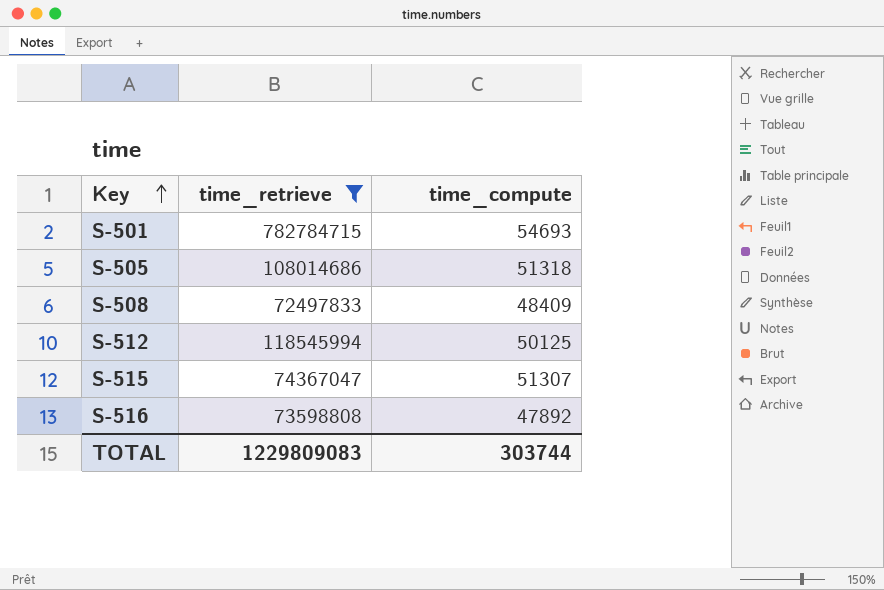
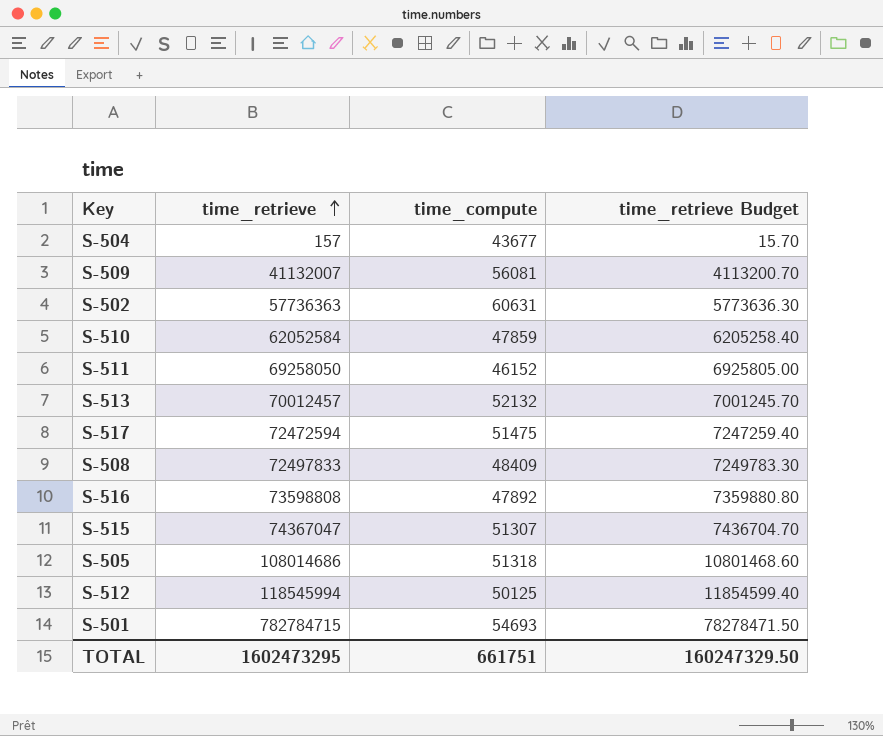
filter: time_retrieve >= 72497833 -> none
row order: Key ascending -> time_retrieve ascending
column time_retrieve Budget | formula: none -> [time_retrieve] * 0.1
TOTAL | time_retrieve: 1229809083 -> 1602473295
TOTAL | time_compute: 303744 -> 661751

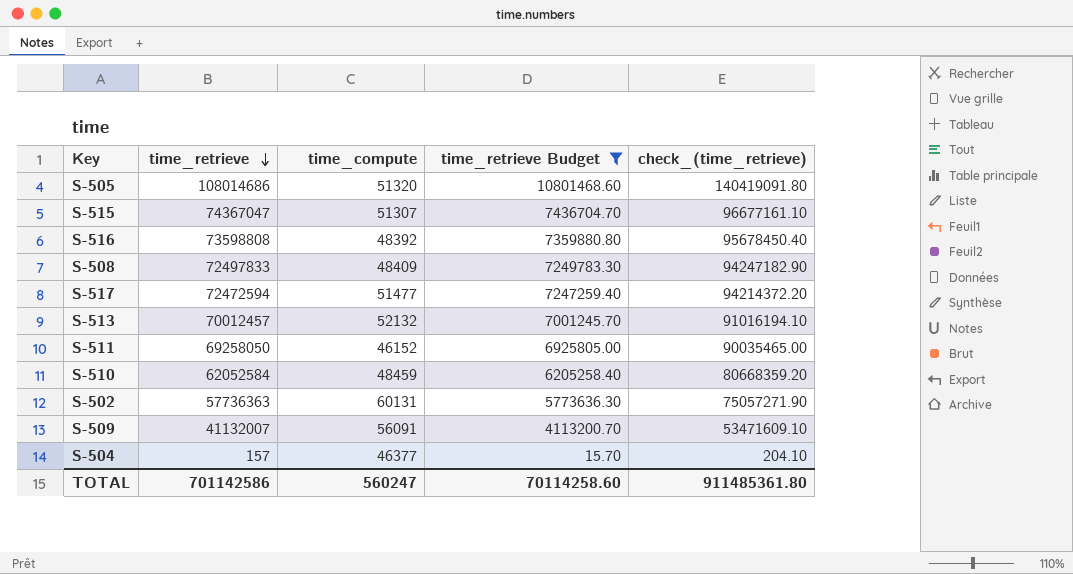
filter: none -> time_retrieve Budget <= 10801468.60
row order: time_retrieve ascending -> time_retrieve descending
column check_(time_retrieve) | formula: none -> [time_retrieve] * 1.3
S-505 | time_compute: 51318 -> 51320
S-516 | time_compute: 47892 -> 48392
S-517 | time_compute: 51475 -> 51477
S-510 | time_compute: 47859 -> 48459
S-502 | time_compute: 60631 -> 60131
S-509 | time_compute: 56081 -> 56091
S-504 | time_compute: 43677 -> 46377
TOTAL | time_retrieve: 1602473295 -> 701142586
TOTAL | time_compute: 661751 -> 560247
TOTAL | time_retrieve Budget: 160247329.50 -> 70114258.60

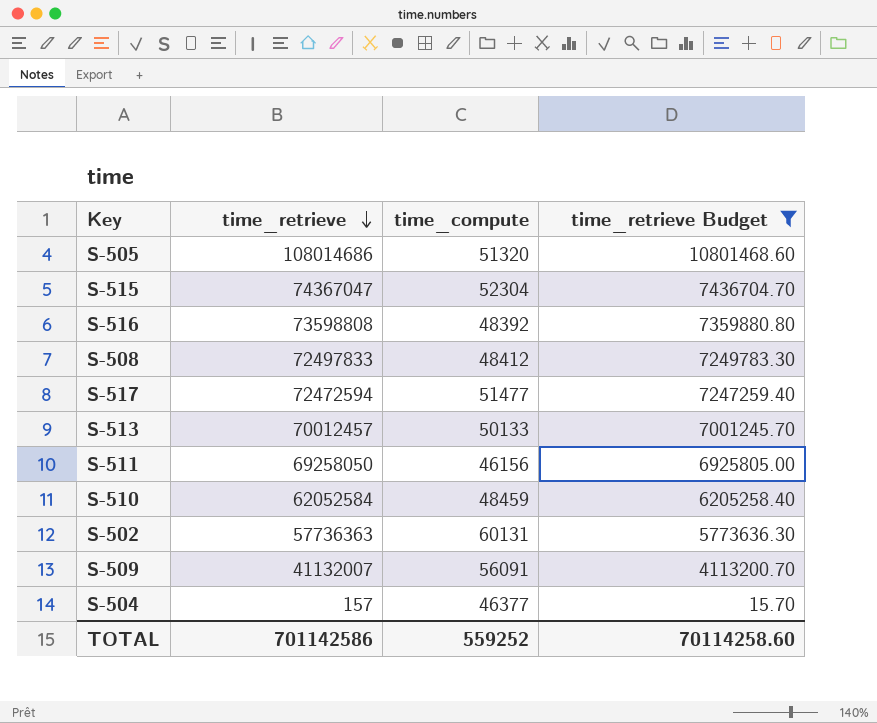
column check_(time_retrieve) | formula: [time_retrieve] * 1.3 -> none
S-515 | time_compute: 51307 -> 52304
S-508 | time_compute: 48409 -> 48412
S-513 | time_compute: 52132 -> 50133
S-511 | time_compute: 46152 -> 46156
TOTAL | time_compute: 560247 -> 559252

